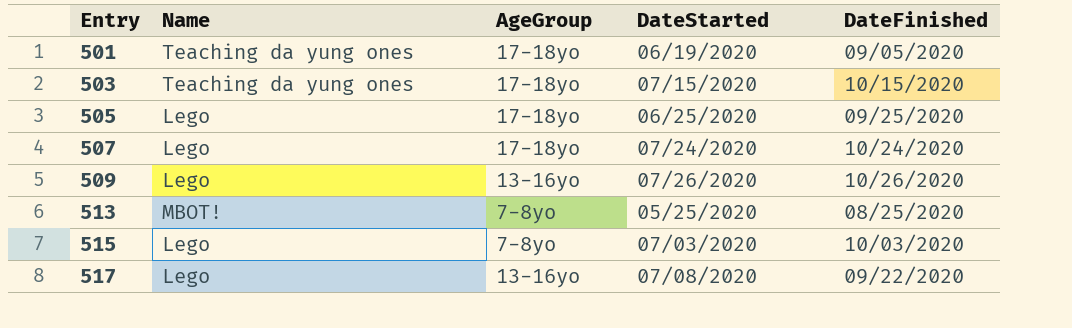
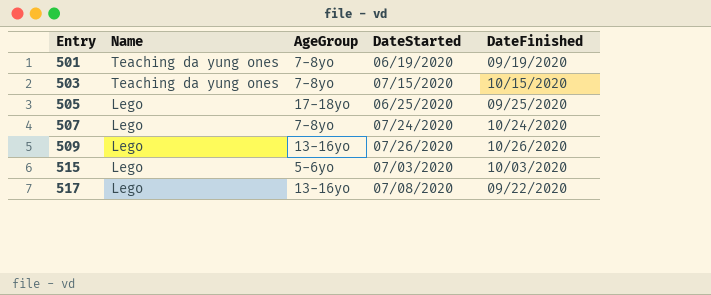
row 513: MBOT! | 7-8yo | 05/25/2020 | 08/25/2020 -> none
501 | AgeGroup: 17-18yo -> 7-8yo
501 | DateFinished: 09/05/2020 -> 09/19/2020
503 | AgeGroup: 17-18yo -> 7-8yo
507 | AgeGroup: 17-18yo -> 7-8yo
515 | AgeGroup: 7-8yo -> 5-6yo

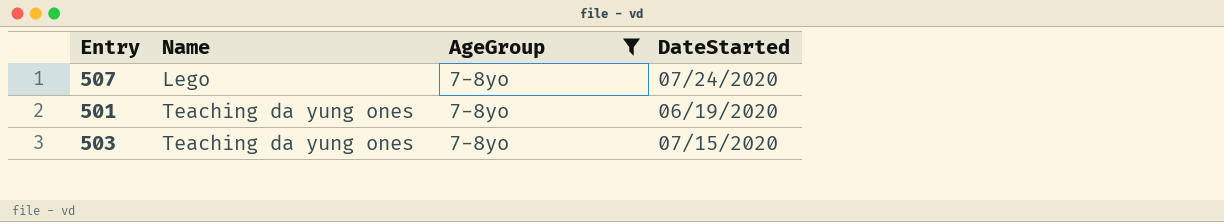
filter: none -> AgeGroup = 7-8yo
row order: Entry ascending -> Name ascending
column DateFinished | position: 5 -> none

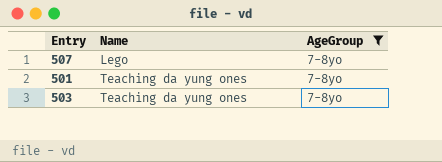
column DateStarted | position: 4 -> none

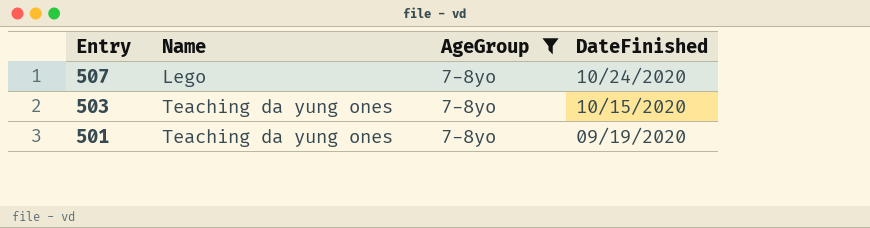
row order: Name ascending -> Entry descending
column DateFinished | position: none -> 4

